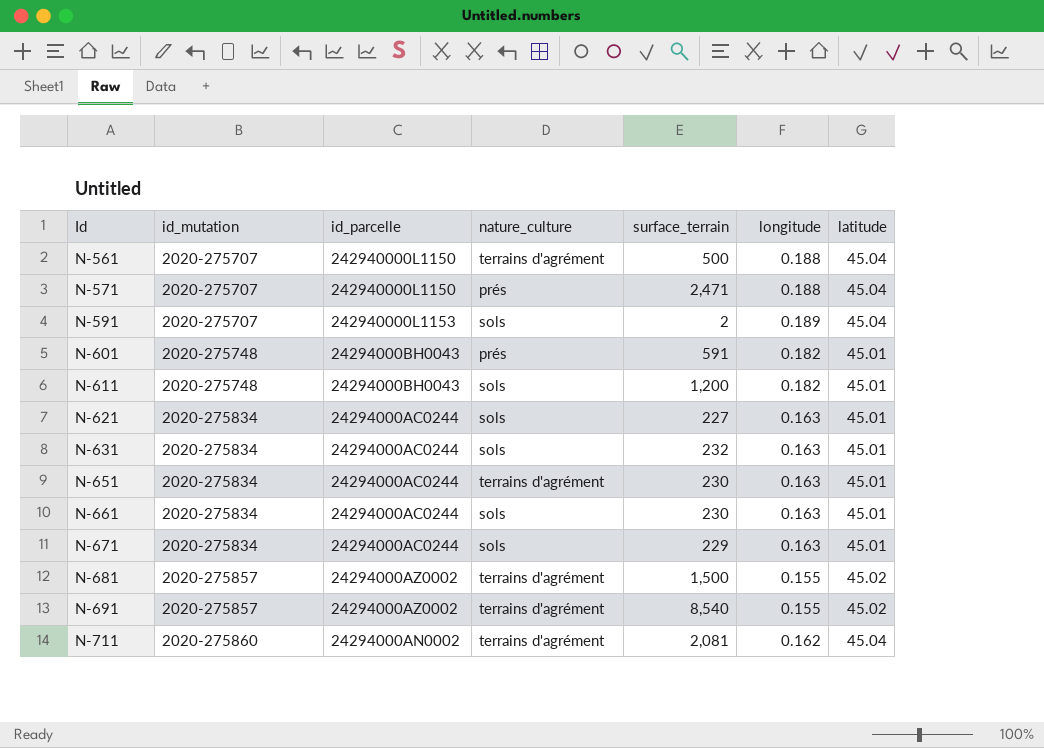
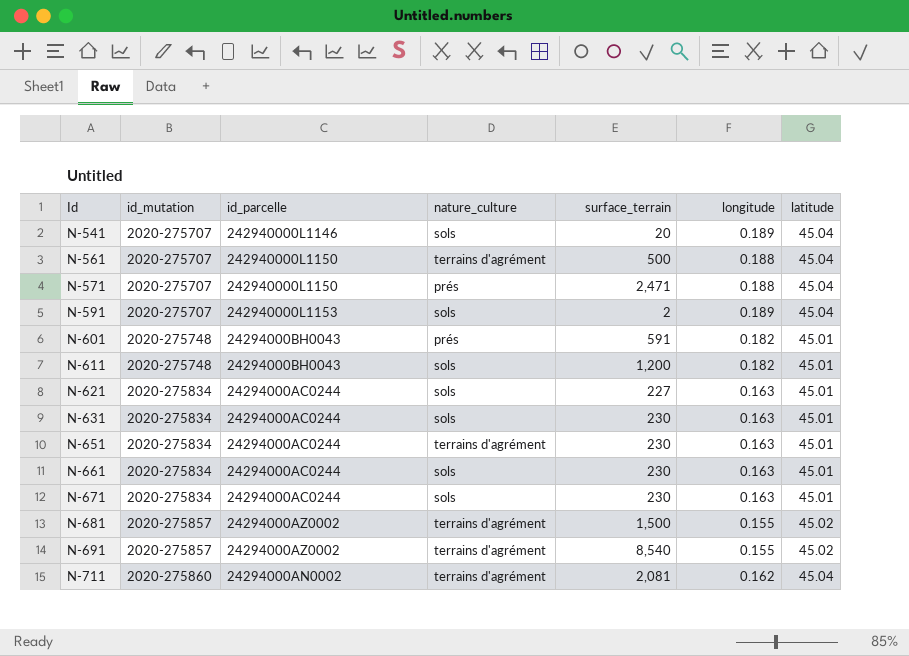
row N-541: none -> 2020-275707 | 242940000L1146 | sols | 20 | 0.189 | 45.04
N-631 | surface_terrain: 232 -> 230
N-671 | surface_terrain: 229 -> 230

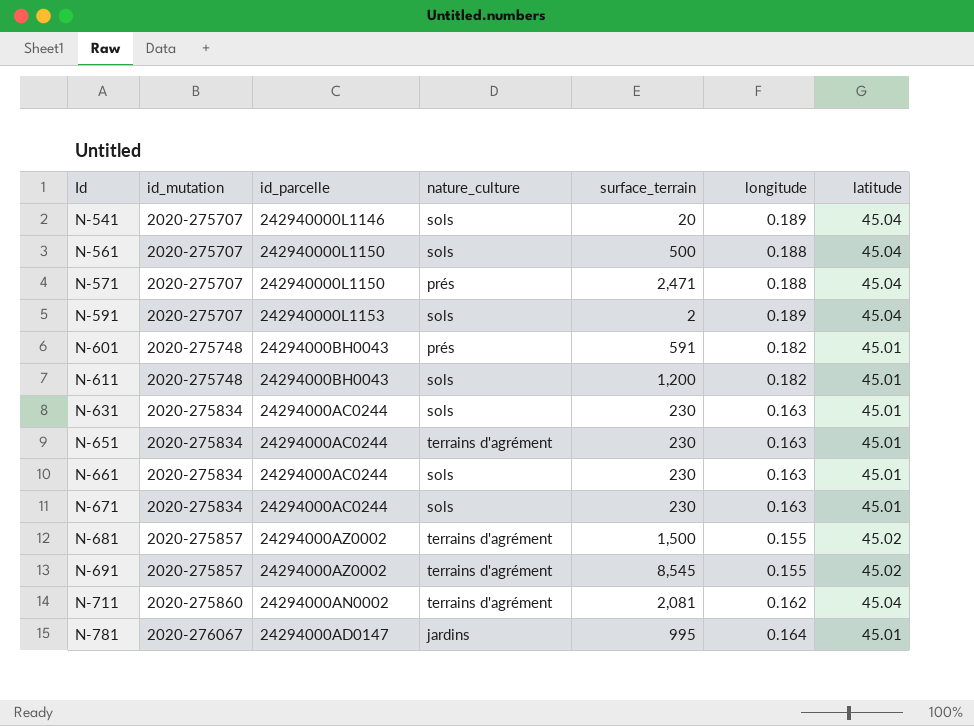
row N-621: 2020-275834 | 24294000AC0244 | sols | 227 | 0.163 | 45.01 -> none
N-561 | nature_culture: terrains d'agrément -> sols
N-691 | surface_terrain: 8,540 -> 8,545
row N-781: none -> 2020-276067 | 24294000AD0147 | jardins | 995 | 0.164 | 45.01

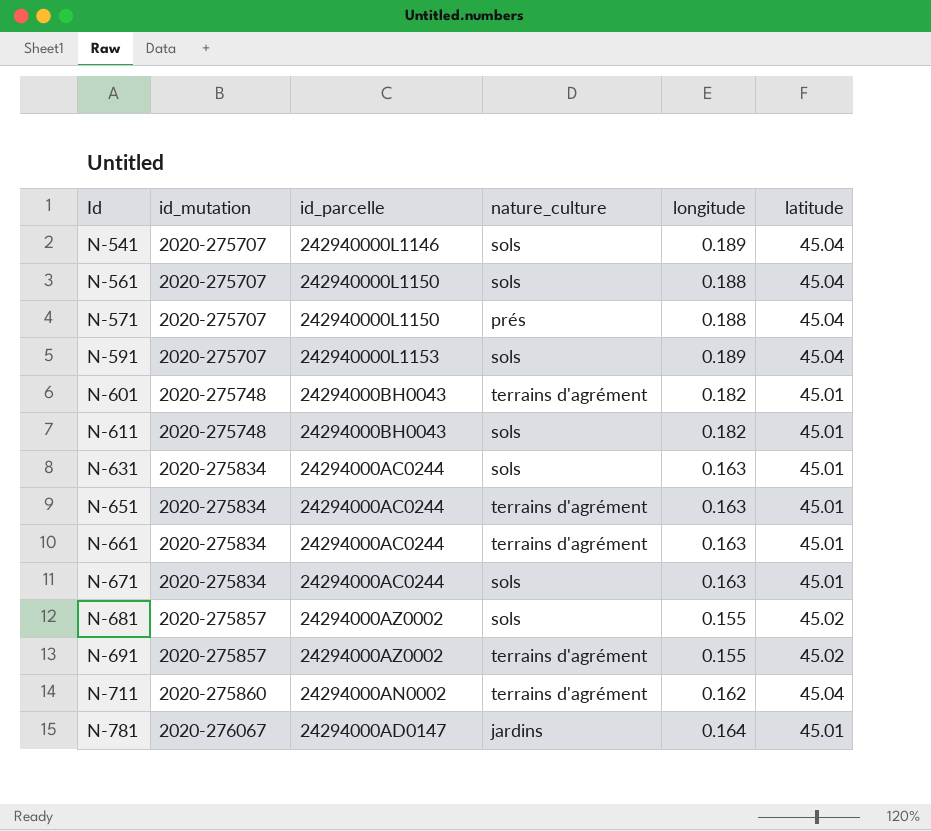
column surface_terrain | position: 5 -> none
N-601 | nature_culture: prés -> terrains d'agrément
N-661 | nature_culture: sols -> terrains d'agrément
N-681 | nature_culture: terrains d'agrément -> sols

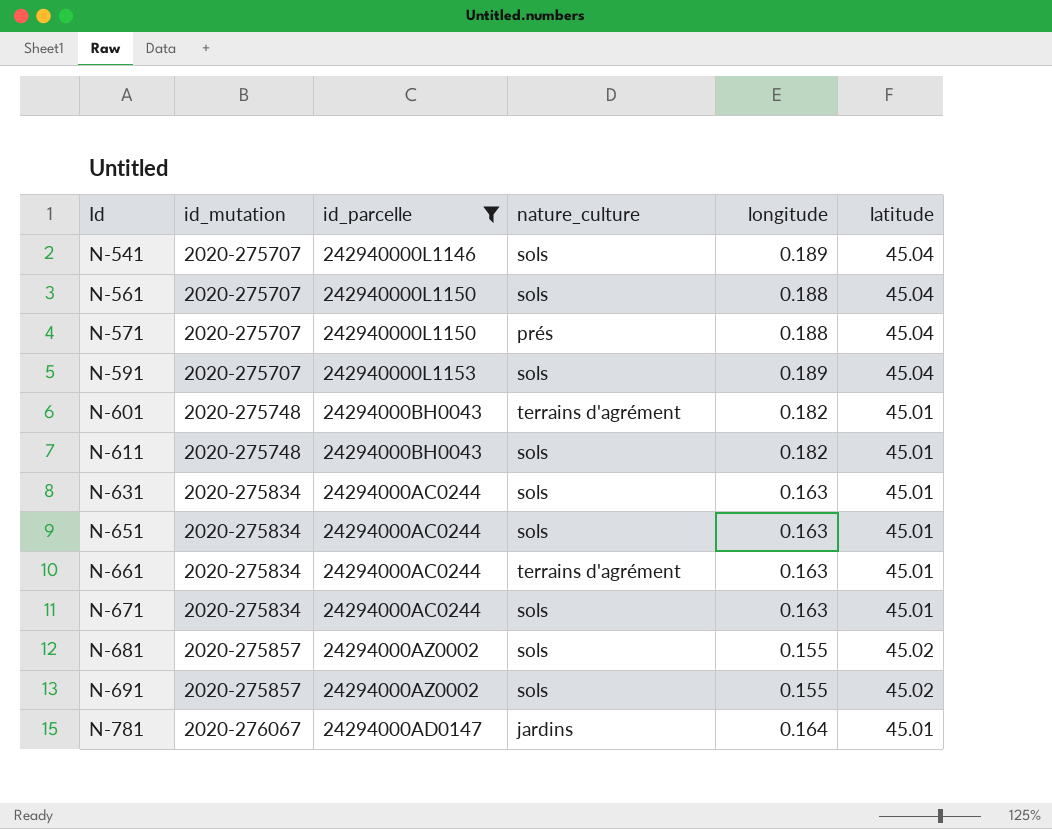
filter: none -> id_parcelle != 24294000AN0002
N-651 | nature_culture: terrains d'agrément -> sols
N-691 | nature_culture: terrains d'agrément -> sols

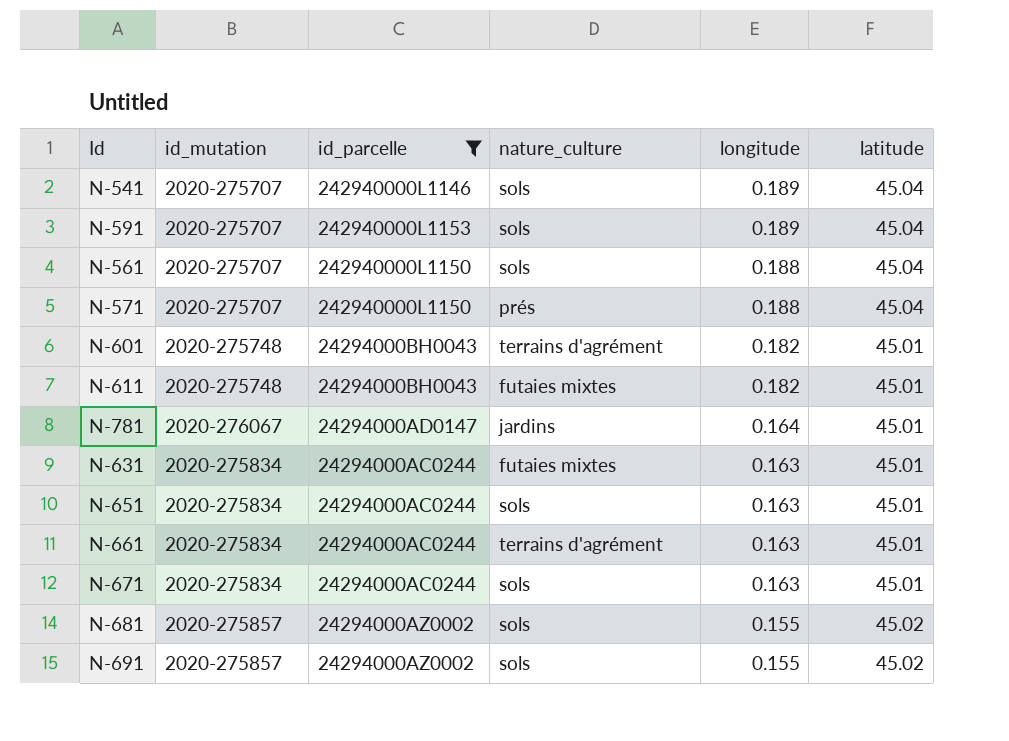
row order: Id ascending -> longitude descending
N-611 | nature_culture: sols -> futaies mixtes
N-631 | nature_culture: sols -> futaies mixtes

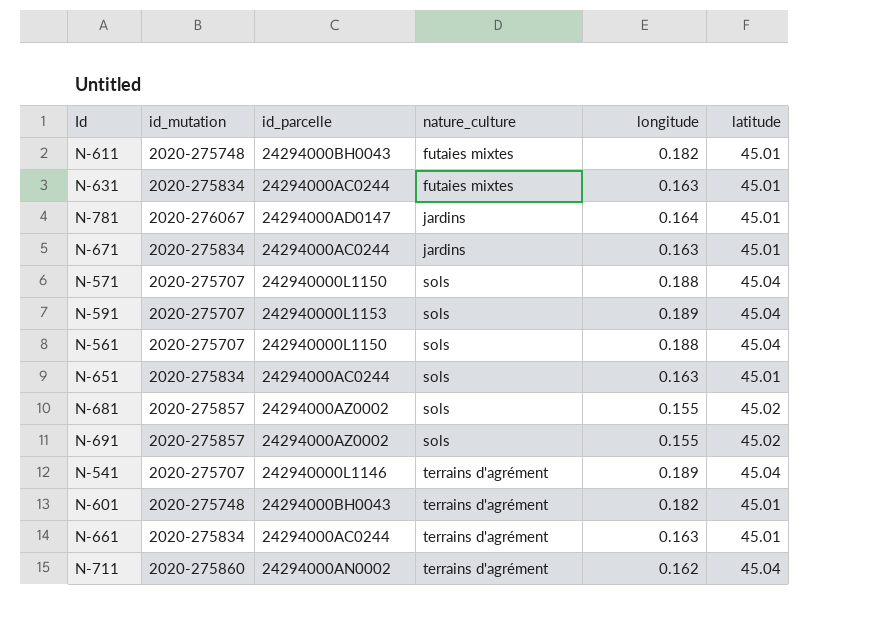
filter: id_parcelle != 24294000AN0002 -> none
row order: longitude descending -> nature_culture ascending
N-671 | nature_culture: sols -> jardins
N-571 | nature_culture: prés -> sols
N-541 | nature_culture: sols -> terrains d'agrément

